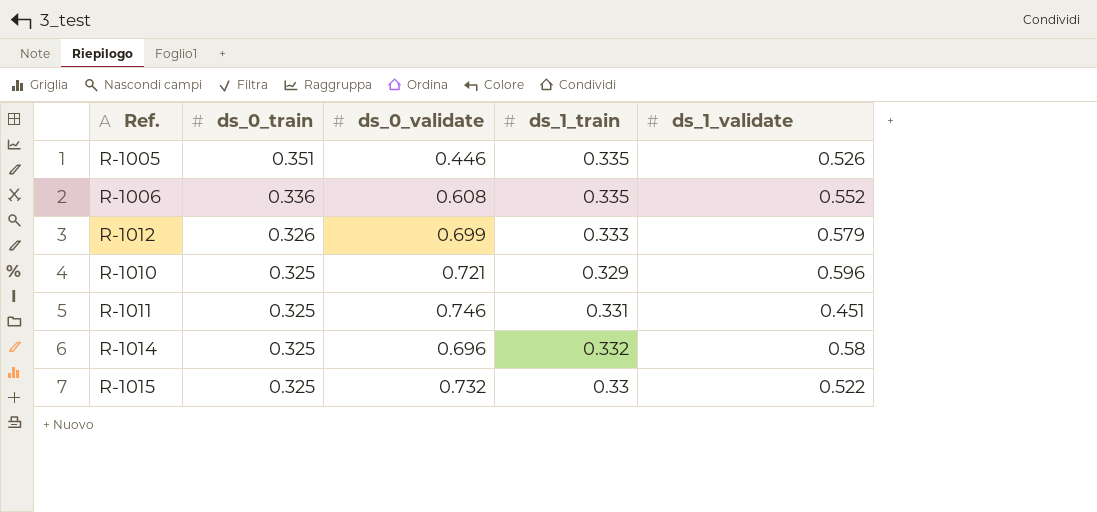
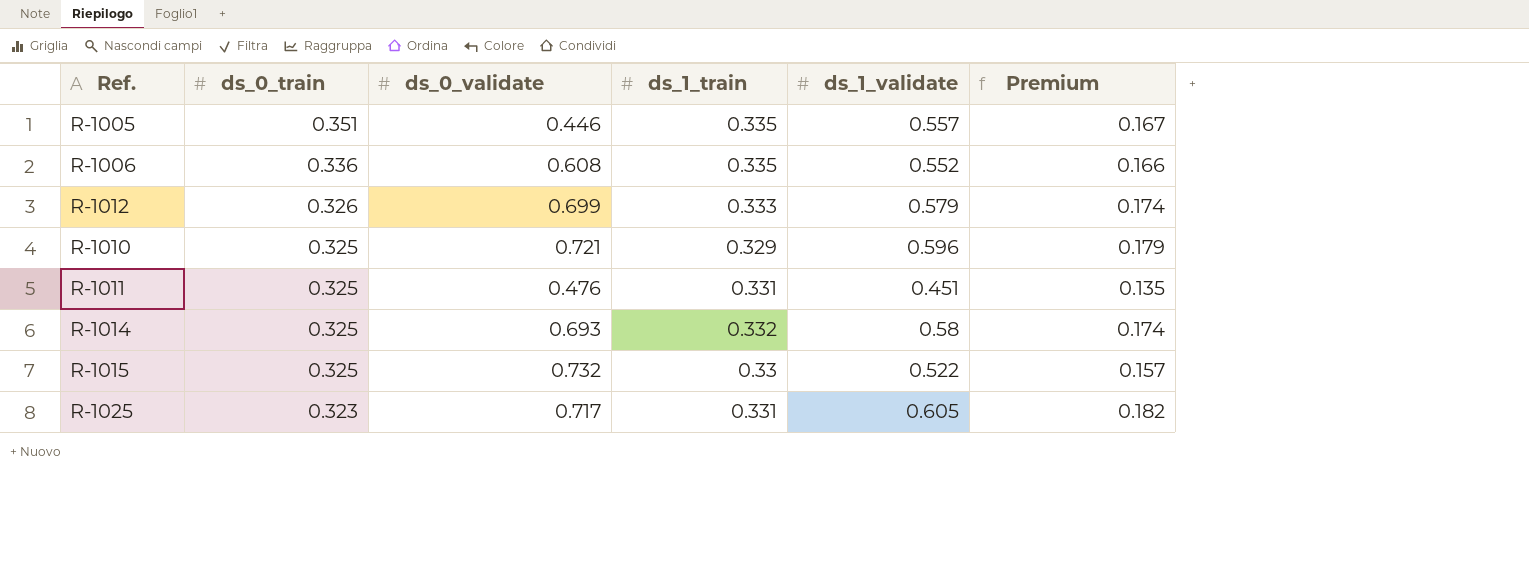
column Premium | formula: none -> [ds_1_validate] * 0.3
R-1005 | ds_1_validate: 0.526 -> 0.557
R-1011 | ds_0_validate: 0.746 -> 0.476
R-1014 | ds_0_validate: 0.696 -> 0.693
row R-1025: none -> 0.323 | 0.717 | 0.331 | 0.605 | 0.182

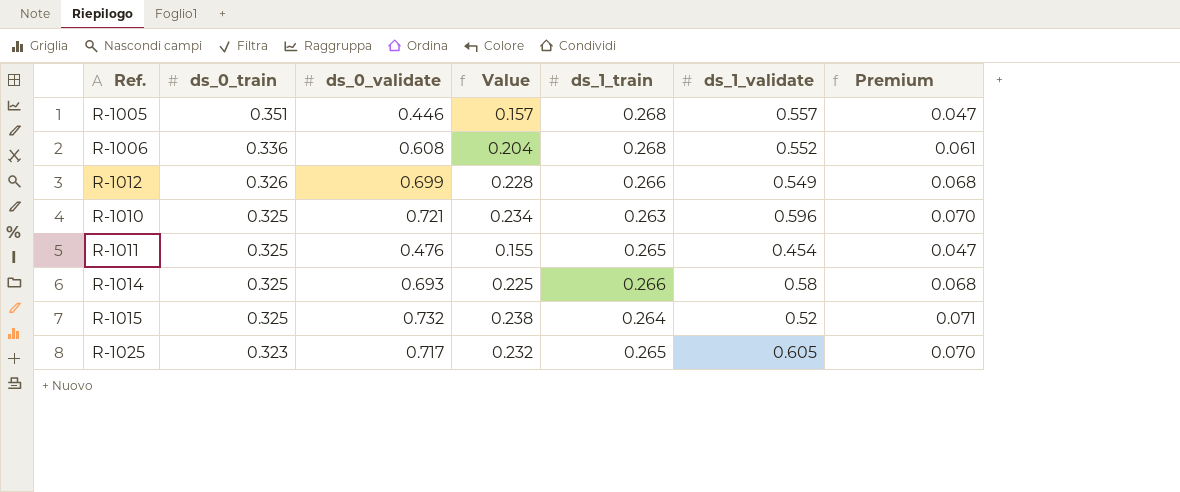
column Value | formula: none -> [ds_0_train] * [ds_0_validate]
column Premium | formula: [ds_1_validate] * 0.3 -> [Value] * 0.3
R-1005 | ds_1_train: 0.335 -> 0.268
R-1006 | ds_1_train: 0.335 -> 0.268
R-1012 | ds_1_train: 0.333 -> 0.266
R-1012 | ds_1_validate: 0.579 -> 0.549
R-1010 | ds_1_train: 0.329 -> 0.263
R-1011 | ds_1_train: 0.331 -> 0.265
R-1011 | ds_1_validate: 0.451 -> 0.454
R-1014 | ds_1_train: 0.332 -> 0.266
R-1015 | ds_1_train: 0.33 -> 0.264
R-1015 | ds_1_validate: 0.522 -> 0.52
R-1025 | ds_1_train: 0.331 -> 0.265

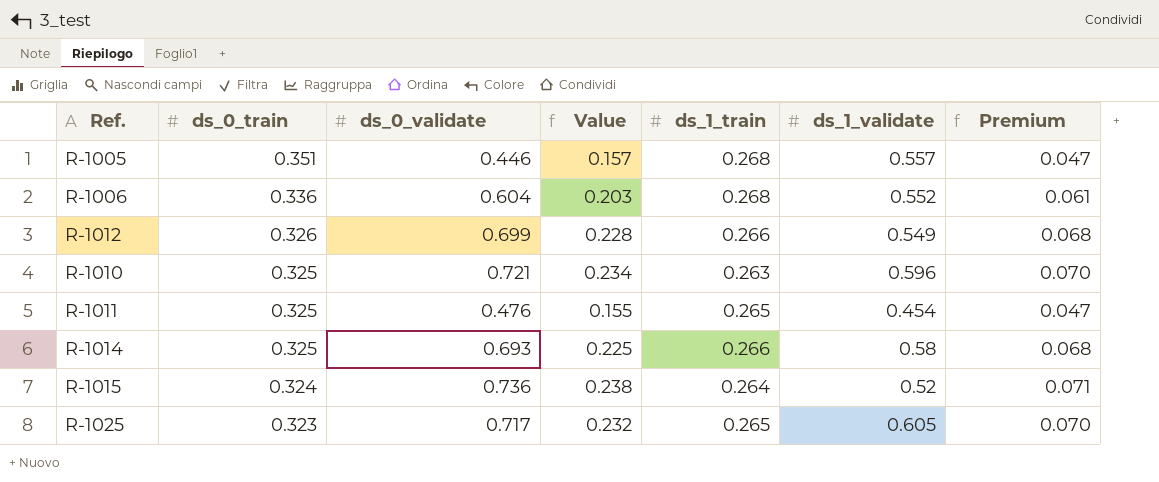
R-1006 | ds_0_validate: 0.608 -> 0.604
R-1006 | Value: 0.204 -> 0.203
R-1015 | ds_0_train: 0.325 -> 0.324
R-1015 | ds_0_validate: 0.732 -> 0.736

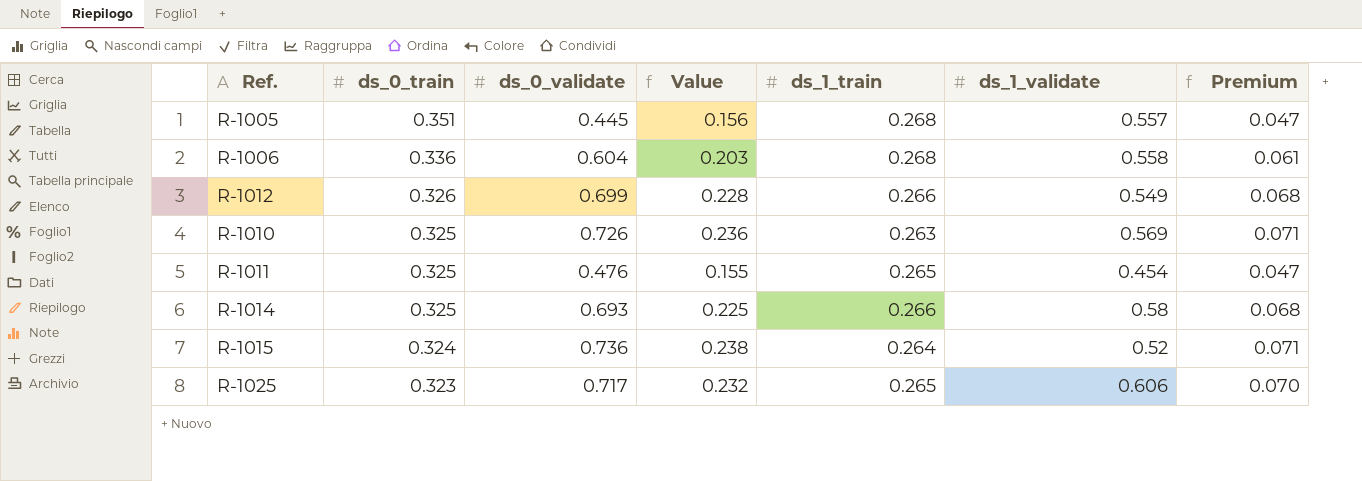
R-1005 | ds_0_validate: 0.446 -> 0.445
R-1005 | Value: 0.157 -> 0.156
R-1006 | ds_1_validate: 0.552 -> 0.558
R-1010 | ds_0_validate: 0.721 -> 0.726
R-1010 | Value: 0.234 -> 0.236
R-1010 | ds_1_validate: 0.596 -> 0.569
R-1010 | Premium: 0.070 -> 0.071
R-1025 | ds_1_validate: 0.605 -> 0.606

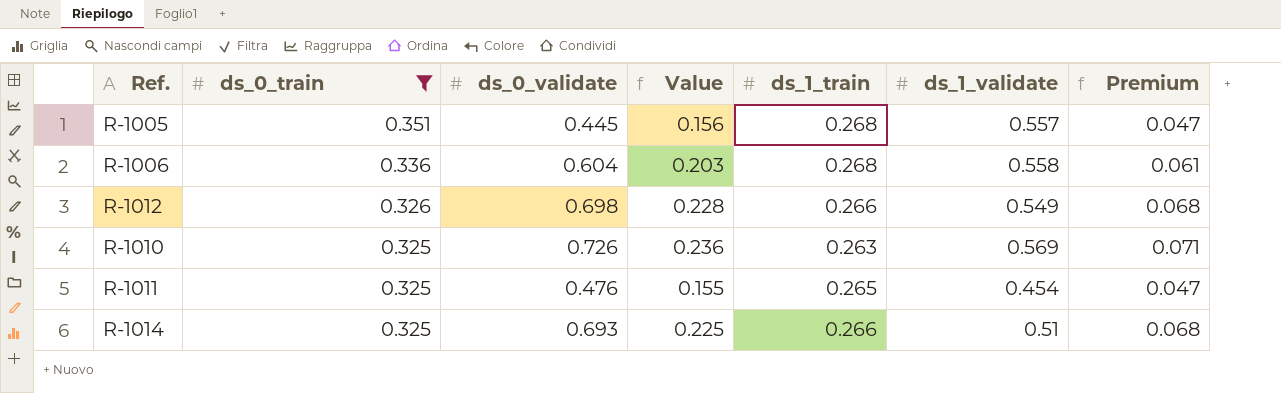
filter: none -> ds_0_train >= 0.325
R-1012 | ds_0_validate: 0.699 -> 0.698
R-1014 | ds_1_validate: 0.58 -> 0.51

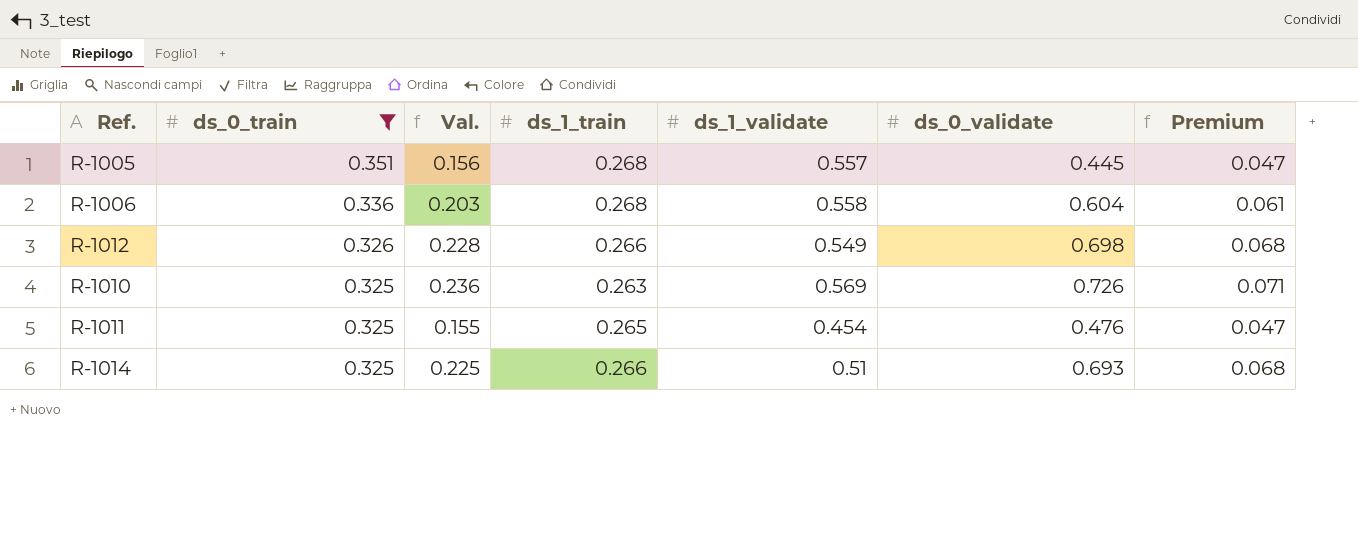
column name: Value -> Val.
column ds_0_validate | position: 3 -> 6

